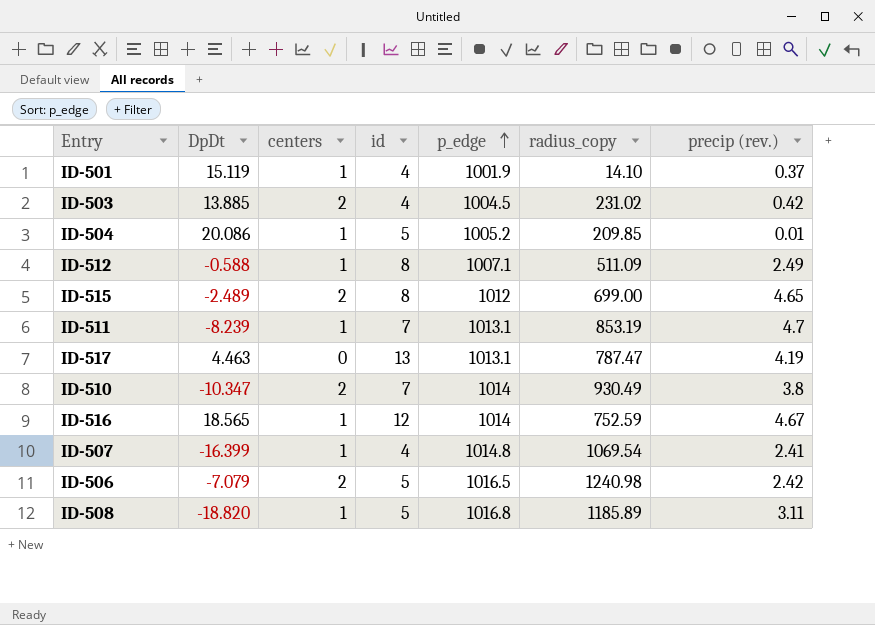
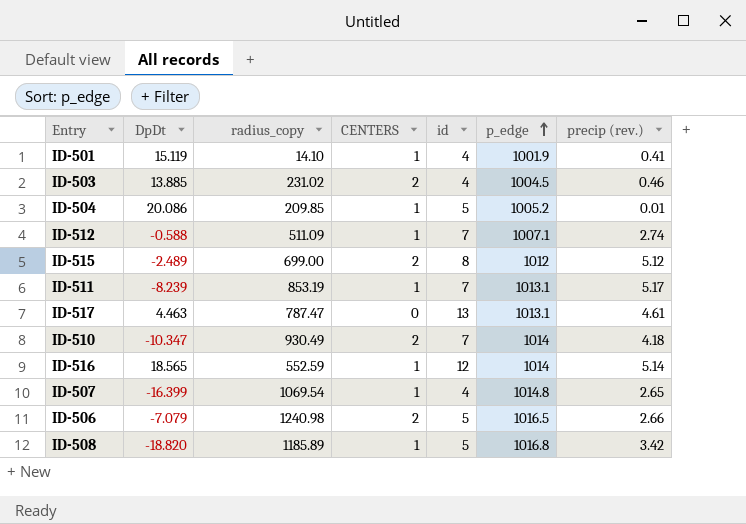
column radius_copy | position: 6 -> 3
column name: centers -> CENTERS
ID-501 | precip (rev.): 0.37 -> 0.41
ID-503 | precip (rev.): 0.42 -> 0.46
ID-512 | id: 8 -> 7
ID-512 | precip (rev.): 2.49 -> 2.74
ID-515 | precip (rev.): 4.65 -> 5.12
ID-511 | precip (rev.): 4.7 -> 5.17
ID-517 | precip (rev.): 4.19 -> 4.61
ID-510 | precip (rev.): 3.8 -> 4.18
ID-516 | radius_copy: 752.59 -> 552.59
ID-516 | precip (rev.): 4.67 -> 5.14
ID-507 | precip (rev.): 2.41 -> 2.65
ID-506 | precip (rev.): 2.42 -> 2.66
ID-508 | precip (rev.): 3.11 -> 3.42

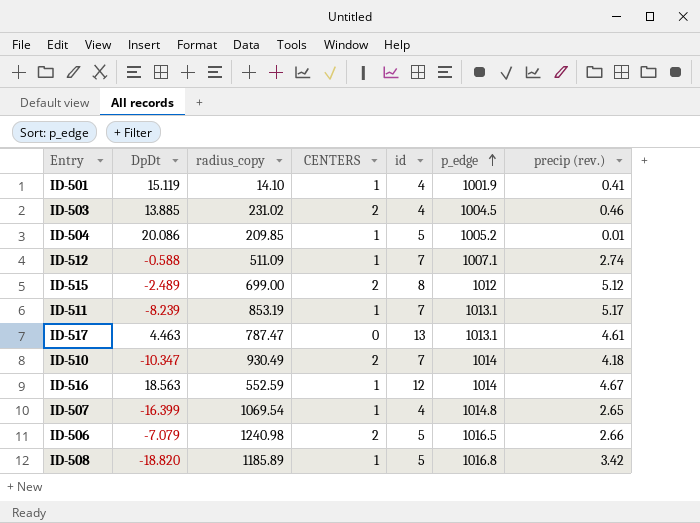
ID-516 | DpDt: 18.565 -> 18.563
ID-516 | precip (rev.): 5.14 -> 4.67

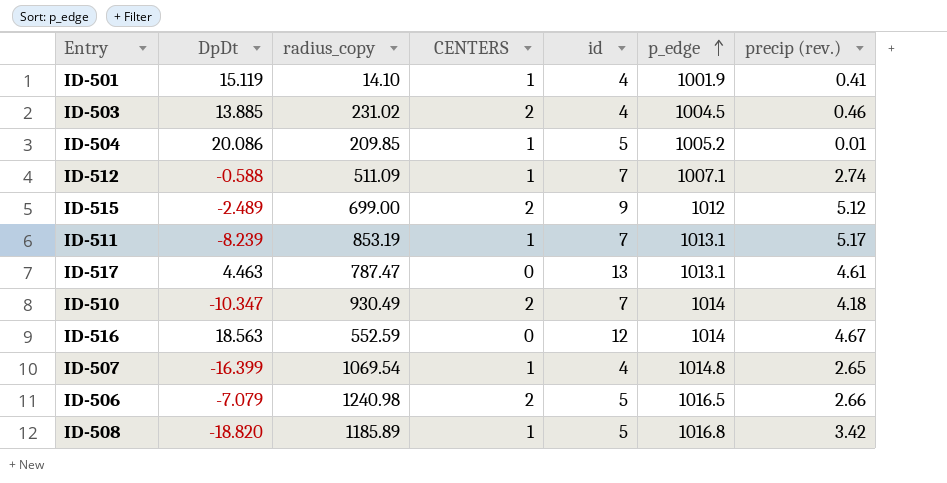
ID-515 | id: 8 -> 9
ID-516 | CENTERS: 1 -> 0

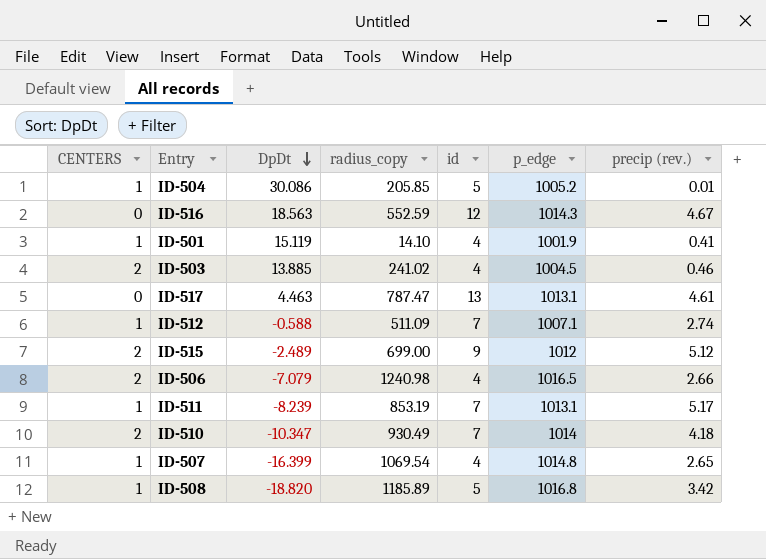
row order: p_edge ascending -> DpDt descending
column CENTERS | position: 4 -> 1
ID-504 | DpDt: 20.086 -> 30.086
ID-504 | radius_copy: 209.85 -> 205.85
ID-516 | p_edge: 1014 -> 1014.3
ID-503 | radius_copy: 231.02 -> 241.02
ID-506 | id: 5 -> 4

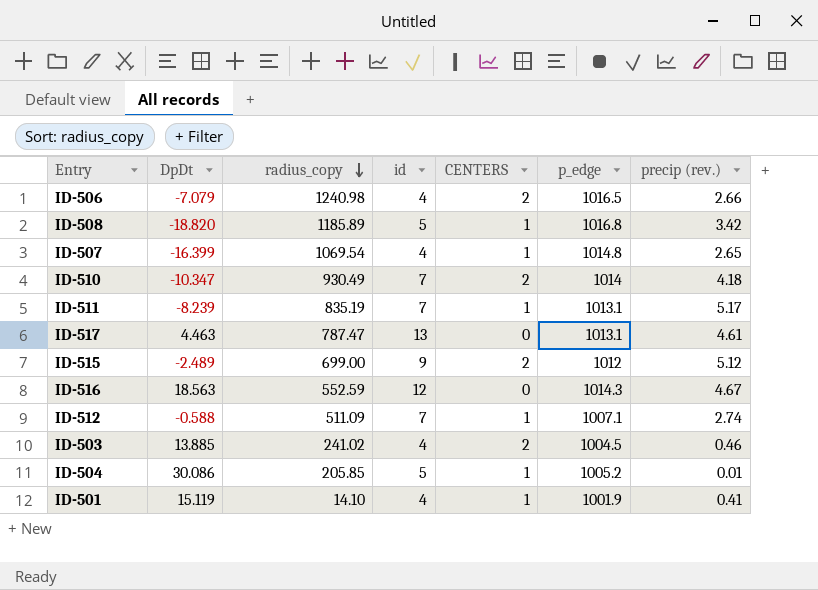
row order: DpDt descending -> radius_copy descending
column CENTERS | position: 1 -> 5
ID-511 | radius_copy: 853.19 -> 835.19

